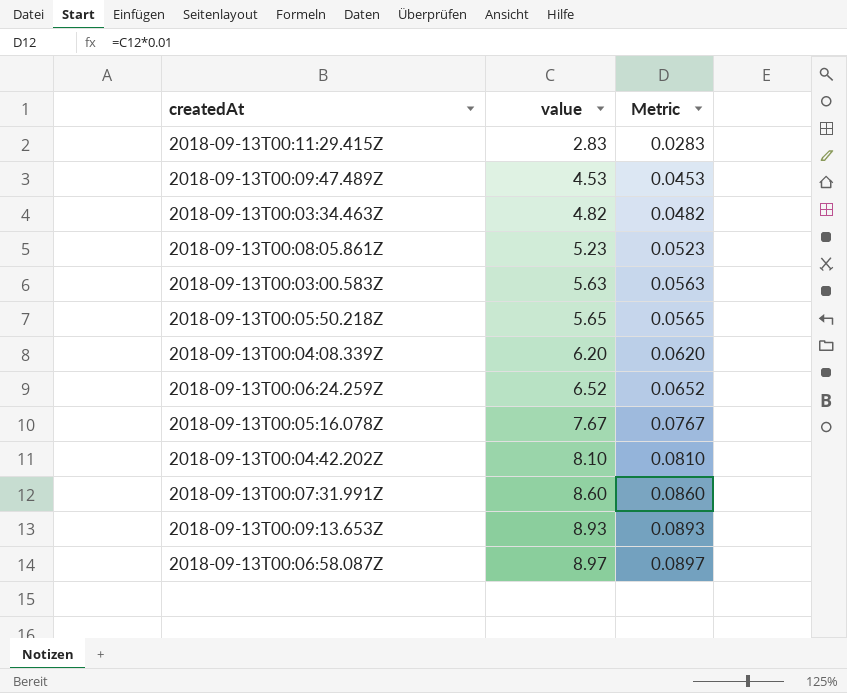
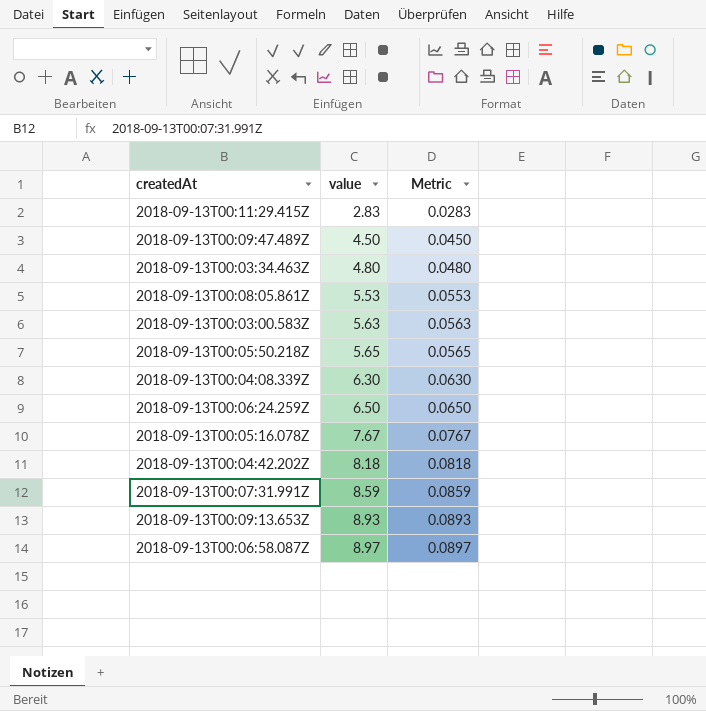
2018-09-13T00:09:47.489Z | value: 4.53 -> 4.50
2018-09-13T00:09:47.489Z | Metric: 0.0453 -> 0.0450
2018-09-13T00:03:34.463Z | value: 4.82 -> 4.80
2018-09-13T00:03:34.463Z | Metric: 0.0482 -> 0.0480
2018-09-13T00:08:05.861Z | value: 5.23 -> 5.53
2018-09-13T00:08:05.861Z | Metric: 0.0523 -> 0.0553
2018-09-13T00:04:08.339Z | value: 6.20 -> 6.30
2018-09-13T00:04:08.339Z | Metric: 0.0620 -> 0.0630
2018-09-13T00:06:24.259Z | value: 6.52 -> 6.50
2018-09-13T00:06:24.259Z | Metric: 0.0652 -> 0.0650
2018-09-13T00:04:42.202Z | value: 8.10 -> 8.18
2018-09-13T00:04:42.202Z | Metric: 0.0810 -> 0.0818
2018-09-13T00:07:31.991Z | value: 8.60 -> 8.59
2018-09-13T00:07:31.991Z | Metric: 0.0860 -> 0.0859

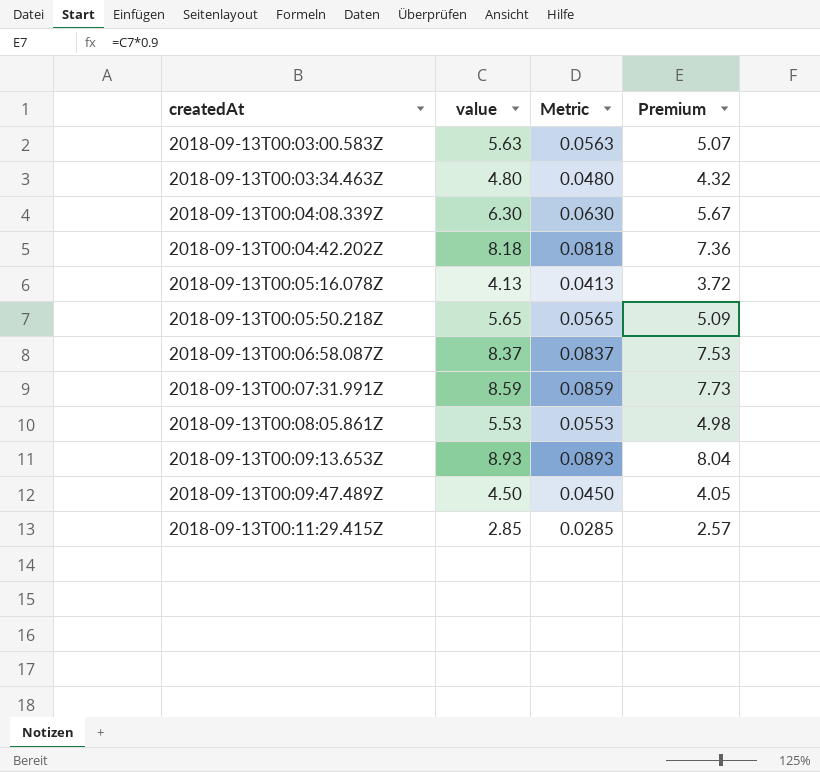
row order: value ascending -> createdAt ascending
column Premium | formula: none -> [value] * 0.9
row 2018-09-13T00:06:24.259Z: 6.50 | 0.0650 -> none
2018-09-13T00:05:16.078Z | value: 7.67 -> 4.13
2018-09-13T00:05:16.078Z | Metric: 0.0767 -> 0.0413
2018-09-13T00:06:58.087Z | value: 8.97 -> 8.37
2018-09-13T00:06:58.087Z | Metric: 0.0897 -> 0.0837
2018-09-13T00:11:29.415Z | value: 2.83 -> 2.85
2018-09-13T00:11:29.415Z | Metric: 0.0283 -> 0.0285

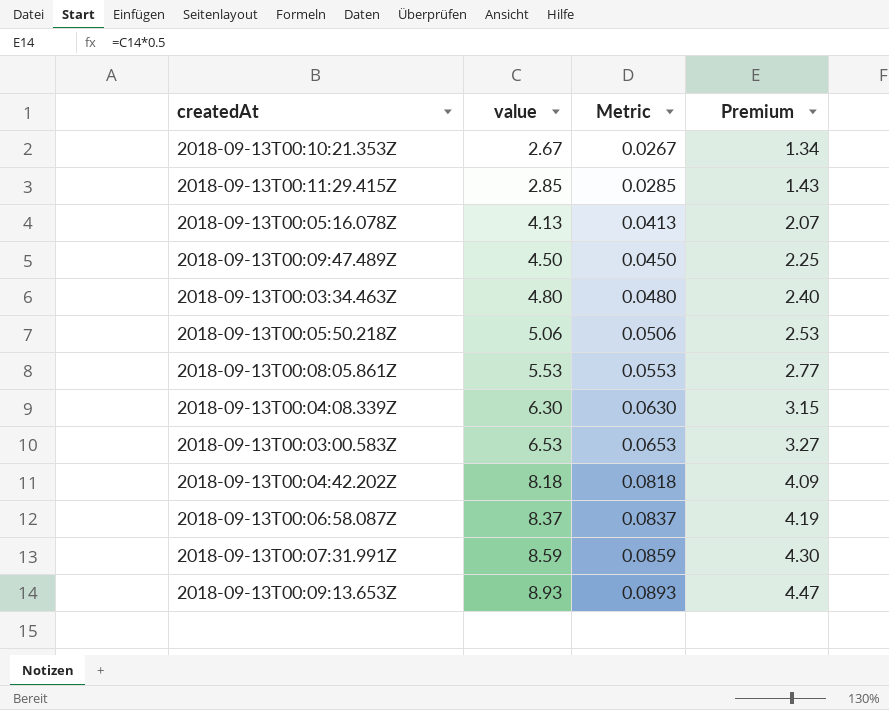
row order: createdAt ascending -> value ascending
column Premium | formula: [value] * 0.9 -> [value] * 0.5
row 2018-09-13T00:10:21.353Z: none -> 2.67 | 0.0267 | 1.34
2018-09-13T00:05:50.218Z | value: 5.65 -> 5.06
2018-09-13T00:05:50.218Z | Metric: 0.0565 -> 0.0506
2018-09-13T00:03:00.583Z | value: 5.63 -> 6.53
2018-09-13T00:03:00.583Z | Metric: 0.0563 -> 0.0653

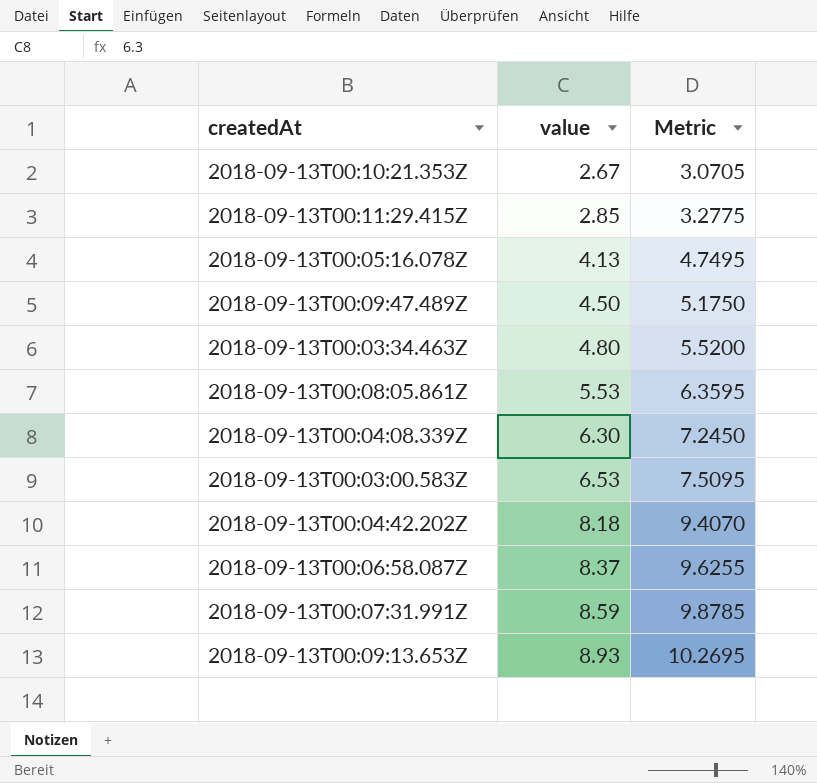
column Premium | formula: [value] * 0.5 -> none
column Metric | formula: [value] * 0.01 -> [value] * 1.15
row 2018-09-13T00:05:50.218Z: 5.06 | 0.0506 | 2.53 -> none

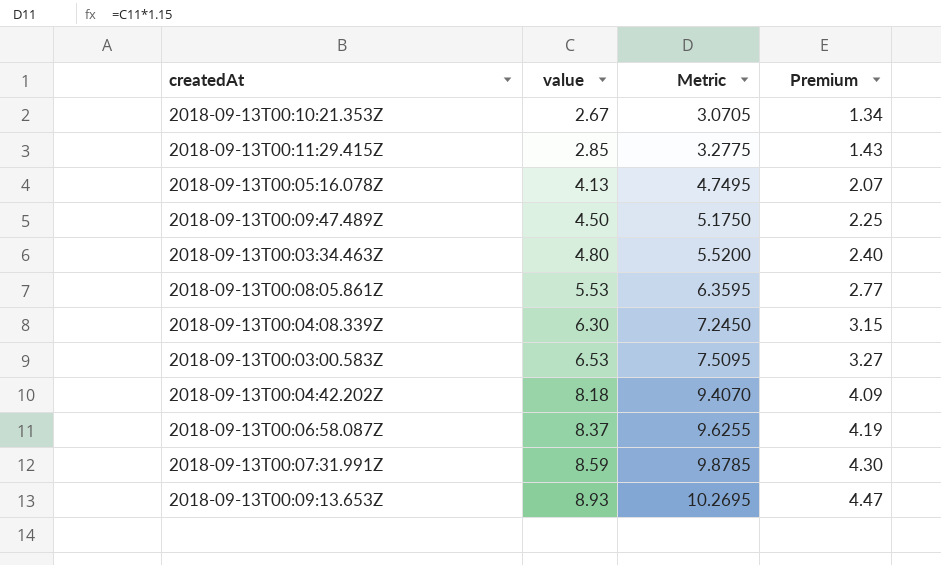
column Premium | formula: none -> [value] * 0.5

